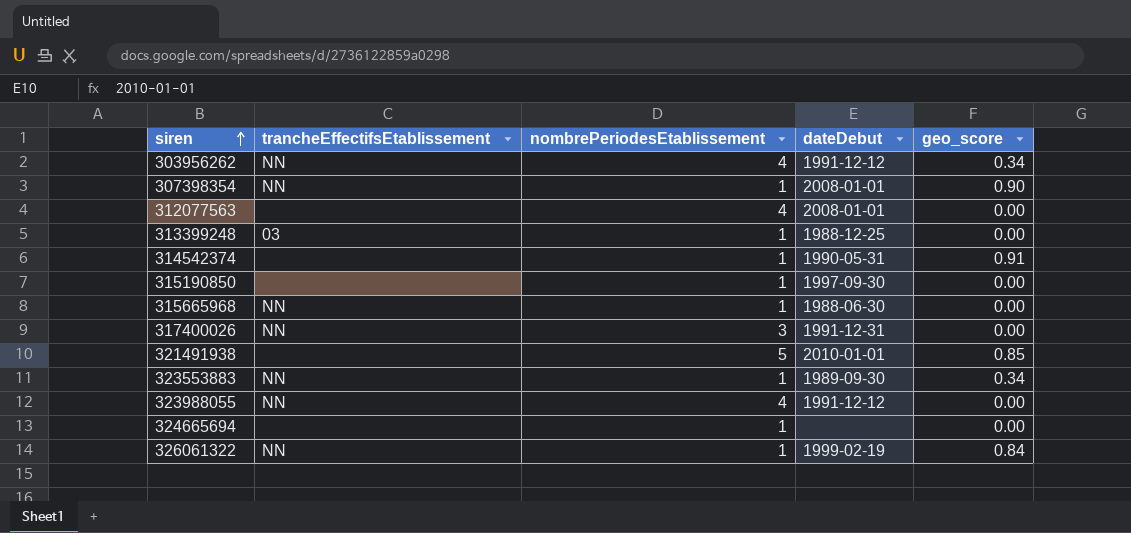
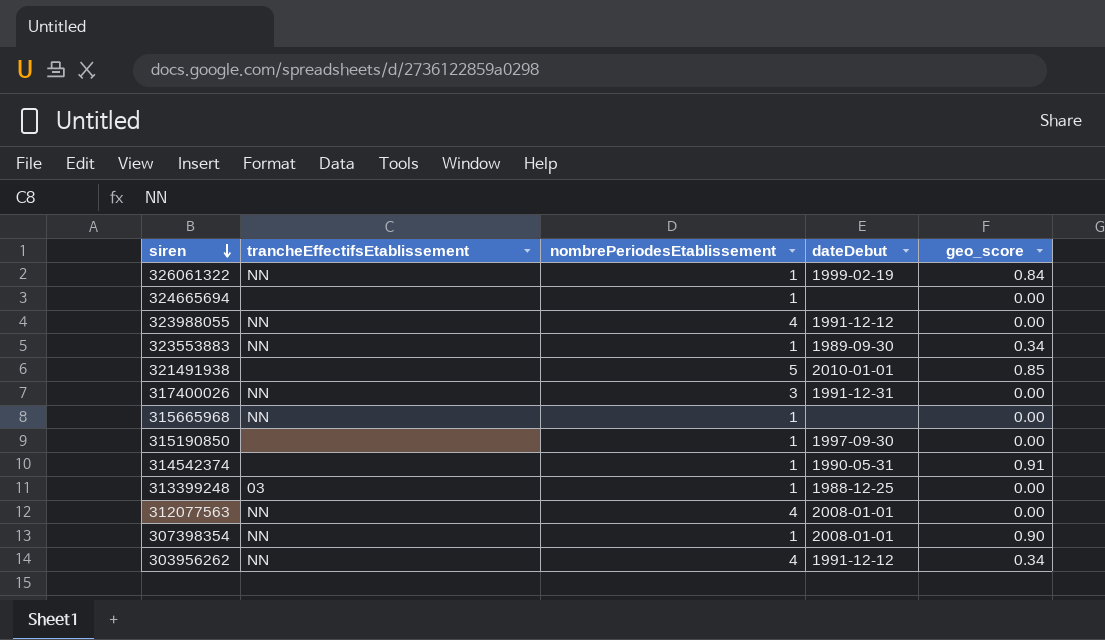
row order: siren ascending -> siren descending
315665968 | dateDebut: 1988-06-30 -> none
312077563 | trancheEffectifsEtablissement: none -> NN

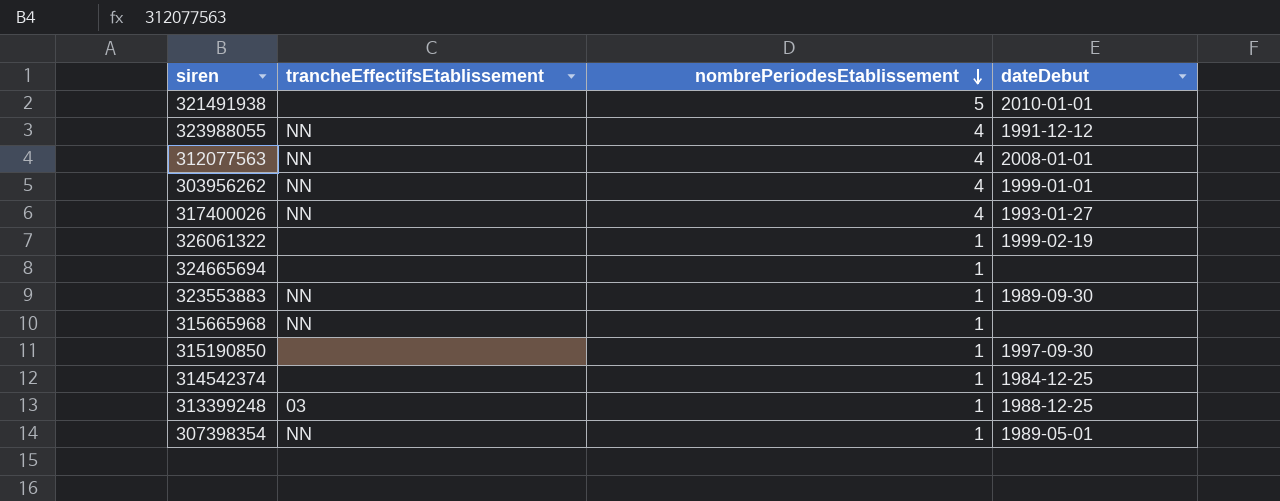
row order: siren descending -> nombrePeriodesEtablissement descending
column geo_score | position: 5 -> none
303956262 | dateDebut: 1991-12-12 -> 1999-01-01
317400026 | nombrePeriodesEtablissement: 3 -> 4
317400026 | dateDebut: 1991-12-31 -> 1993-01-27
326061322 | trancheEffectifsEtablissement: NN -> none
314542374 | dateDebut: 1990-05-31 -> 1984-12-25
307398354 | dateDebut: 2008-01-01 -> 1989-05-01

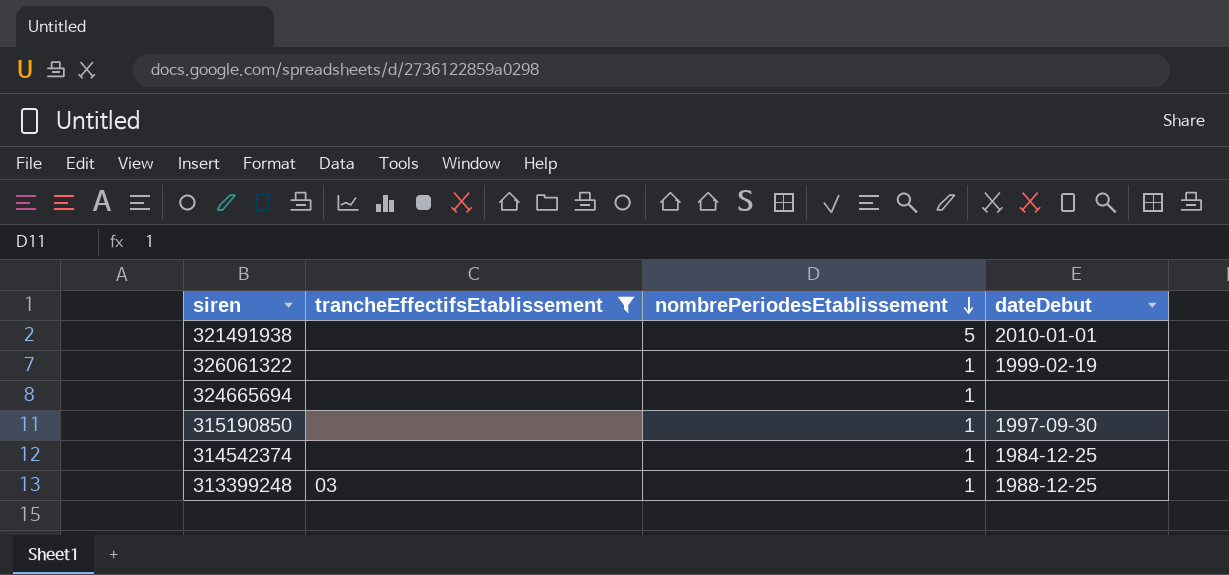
filter: none -> trancheEffectifsEtablissement != NN

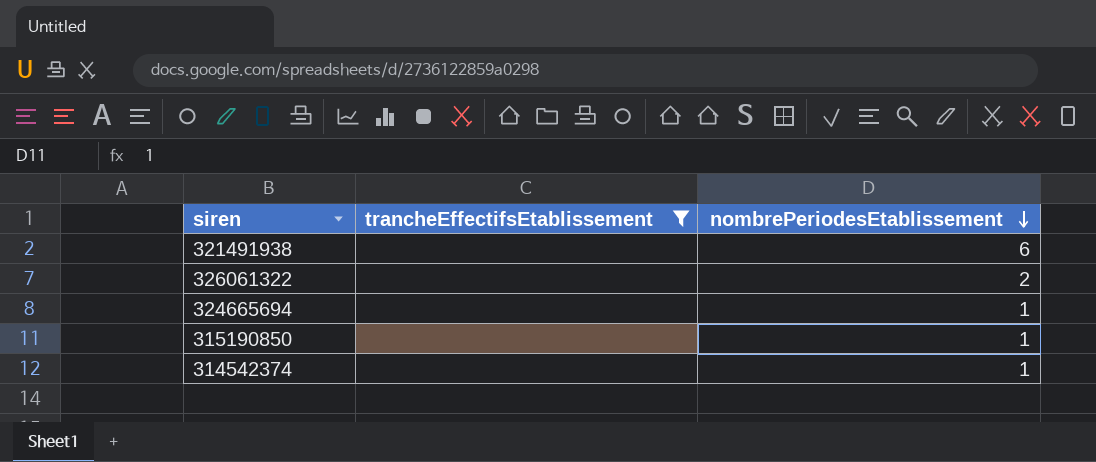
column dateDebut | position: 4 -> none
row 313399248: 03 | 1 | 1988-12-25 -> none
321491938 | nombrePeriodesEtablissement: 5 -> 6
326061322 | nombrePeriodesEtablissement: 1 -> 2

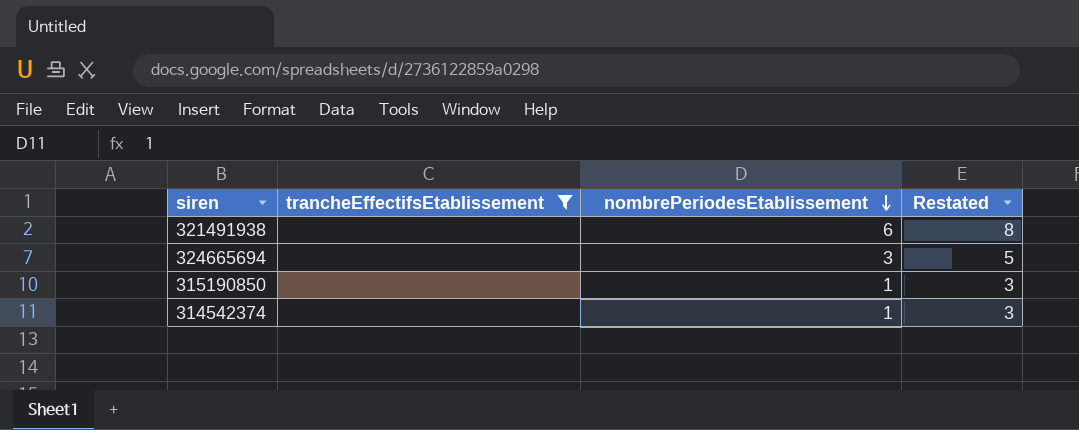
column Restated | formula: none -> [nombrePeriodesEtablissement] + 2
row 326061322: none | 2 -> none
324665694 | nombrePeriodesEtablissement: 1 -> 3

